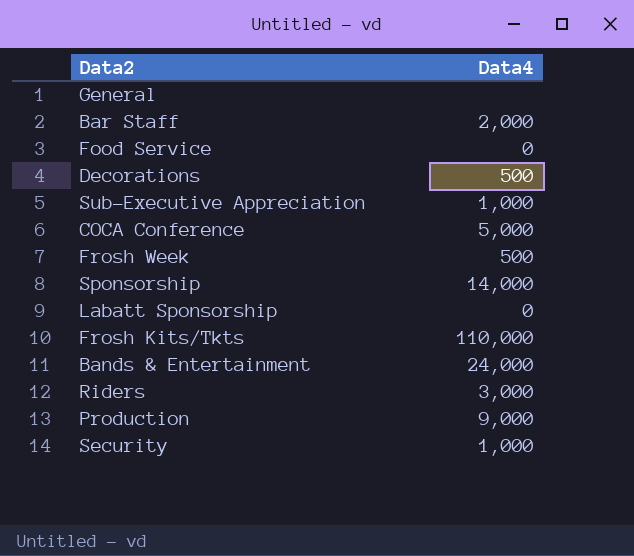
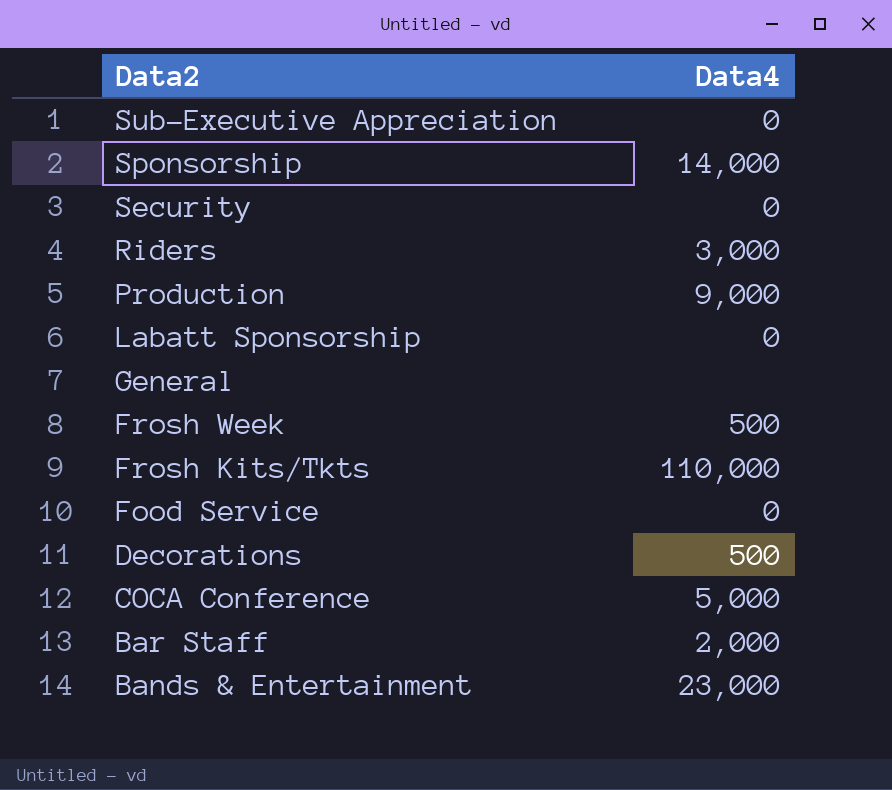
row order: none -> Data2 descending
Sub-Executive Appreciation | Data4: 1,000 -> 0
Security | Data4: 1,000 -> 0
Bands & Entertainment | Data4: 24,000 -> 23,000

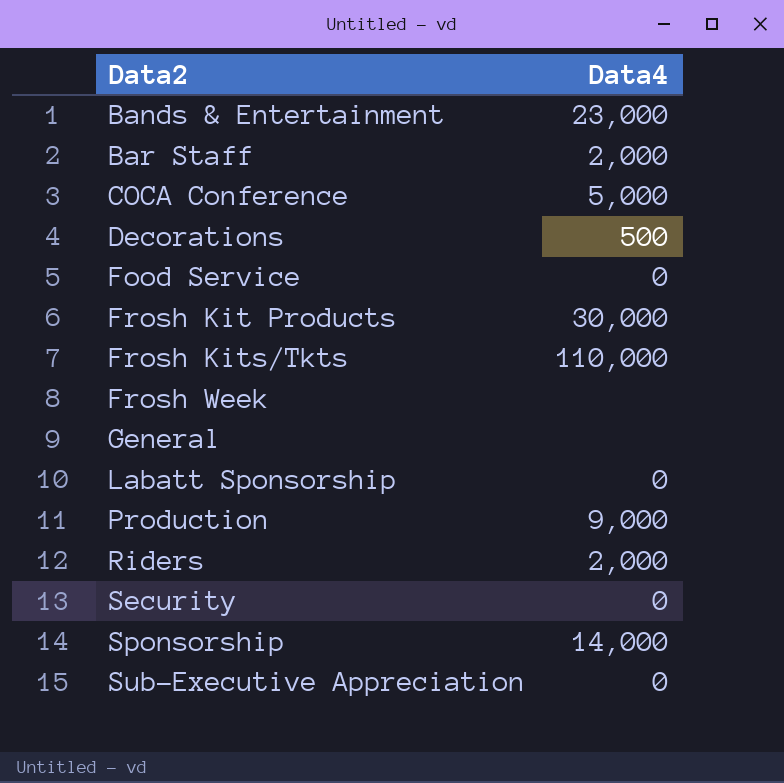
row order: Data2 descending -> Data2 ascending
row Frosh Kit Products: none -> 30,000
Frosh Week | Data4: 500 -> none
Riders | Data4: 3,000 -> 2,000

